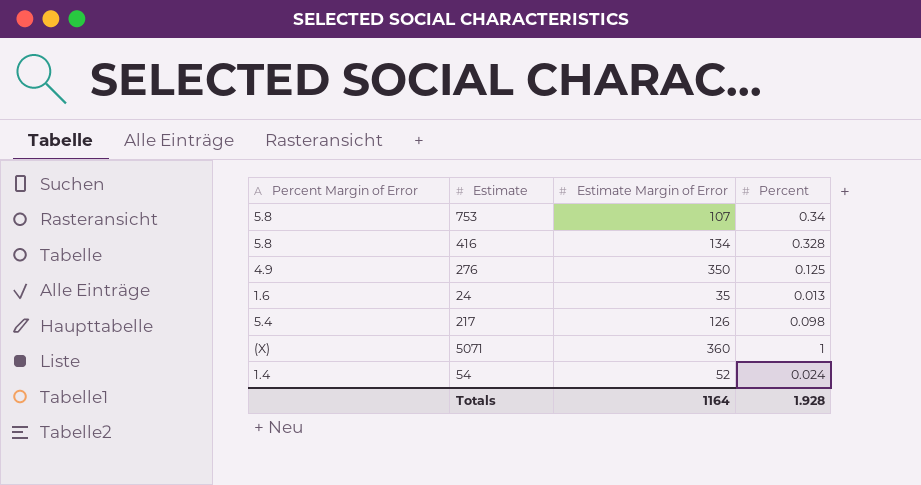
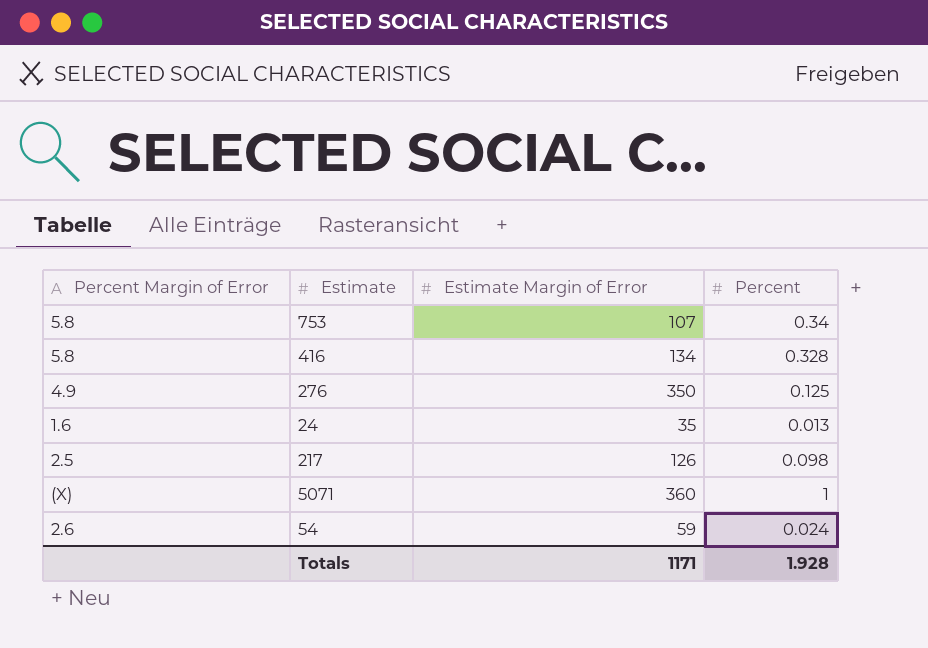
217 | Percent Margin of Error: 5.4 -> 2.5
54 | Percent Margin of Error: 1.4 -> 2.6
54 | Estimate Margin of Error: 52 -> 59
Totals | Estimate Margin of Error: 1164 -> 1171

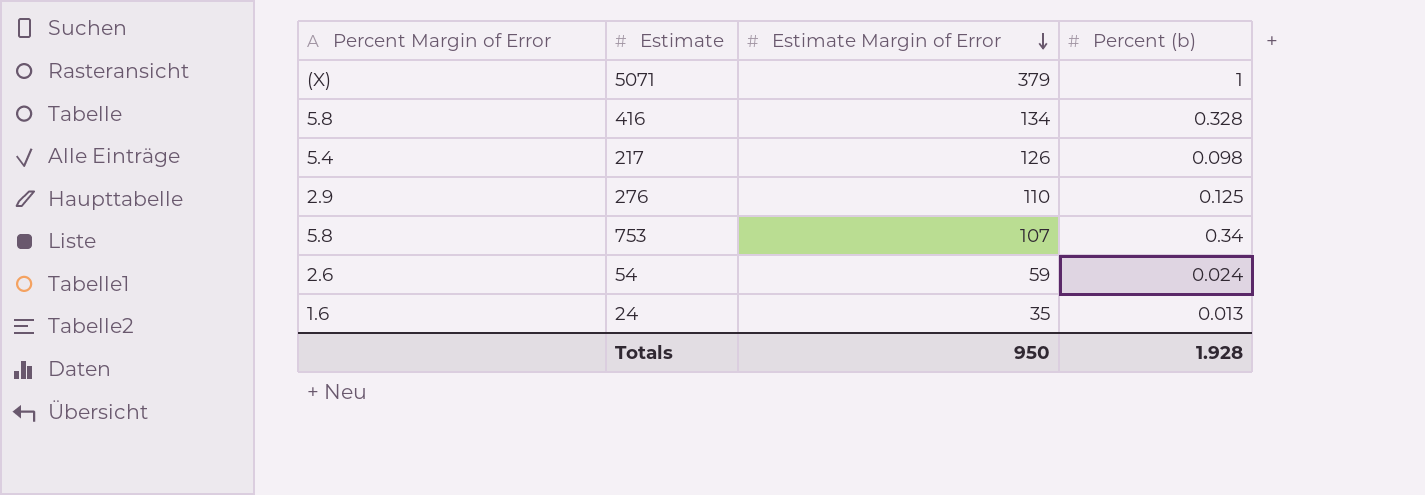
row order: none -> Estimate Margin of Error descending
column name: Percent -> Percent (b)
5071 | Estimate Margin of Error: 360 -> 379
217 | Percent Margin of Error: 2.5 -> 5.4
276 | Percent Margin of Error: 4.9 -> 2.9
276 | Estimate Margin of Error: 350 -> 110
Totals | Estimate Margin of Error: 1171 -> 950

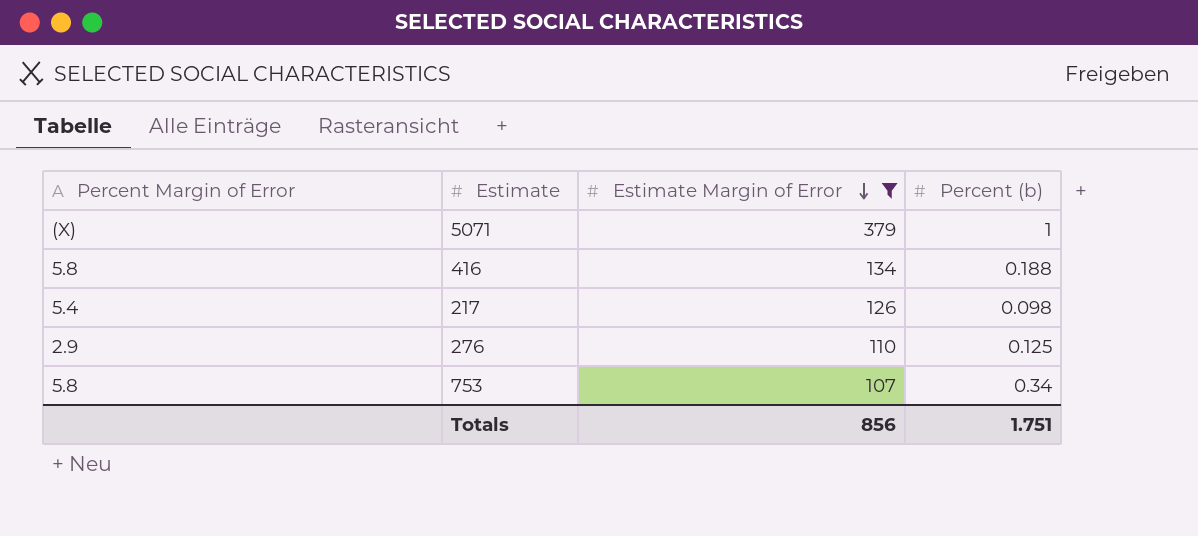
filter: none -> Estimate Margin of Error >= 107
416 | Percent (b): 0.328 -> 0.188
Totals | Estimate Margin of Error: 950 -> 856
Totals | Percent (b): 1.928 -> 1.751

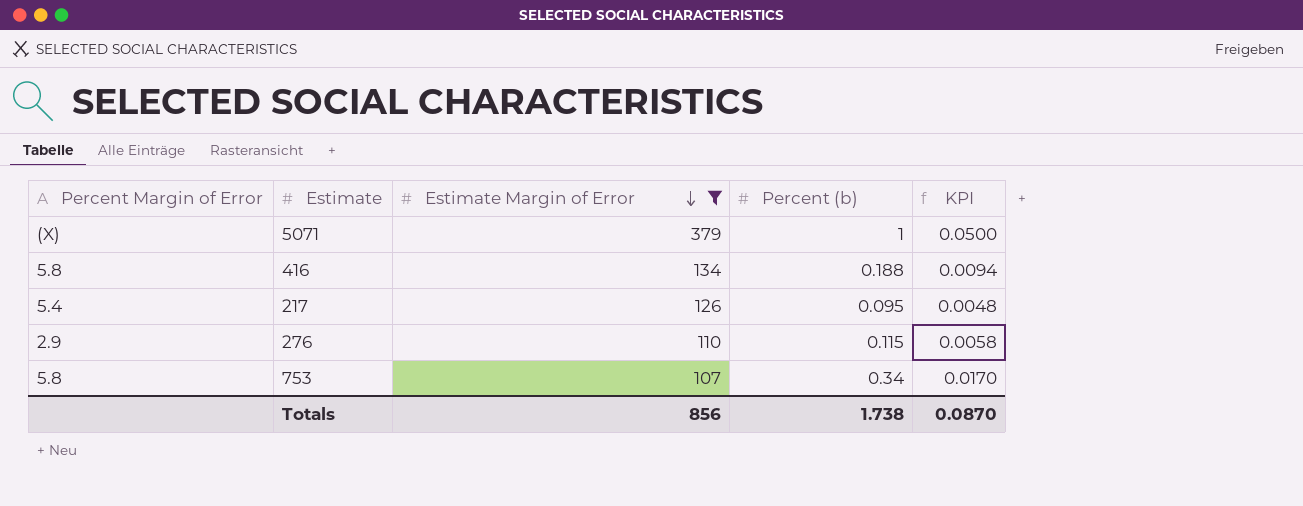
column KPI | formula: none -> [Percent (b)] * 0.05
217 | Percent (b): 0.098 -> 0.095
276 | Percent (b): 0.125 -> 0.115
Totals | Percent (b): 1.751 -> 1.738

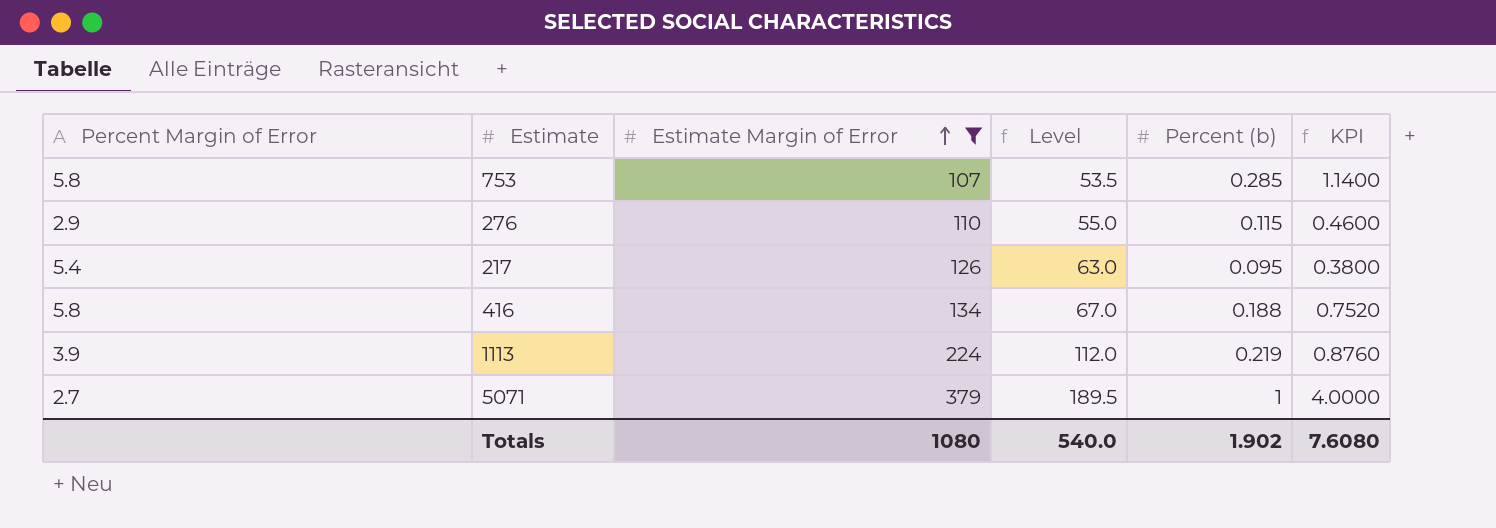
row order: Estimate Margin of Error descending -> Estimate Margin of Error ascending
column Level | formula: none -> [Estimate Margin of Error] * 0.5
column KPI | formula: [Percent (b)] * 0.05 -> [Percent (b)] * 4
753 | Percent (b): 0.34 -> 0.285
row 1113: none -> 3.9 | 224 | 112.0 | 0.219 | 0.8760
5071 | Percent Margin of Error: (X) -> 2.7
Totals | Estimate Margin of Error: 856 -> 1080
Totals | Percent (b): 1.738 -> 1.902
Totals | KPI: 0.0870 -> 7.6080

